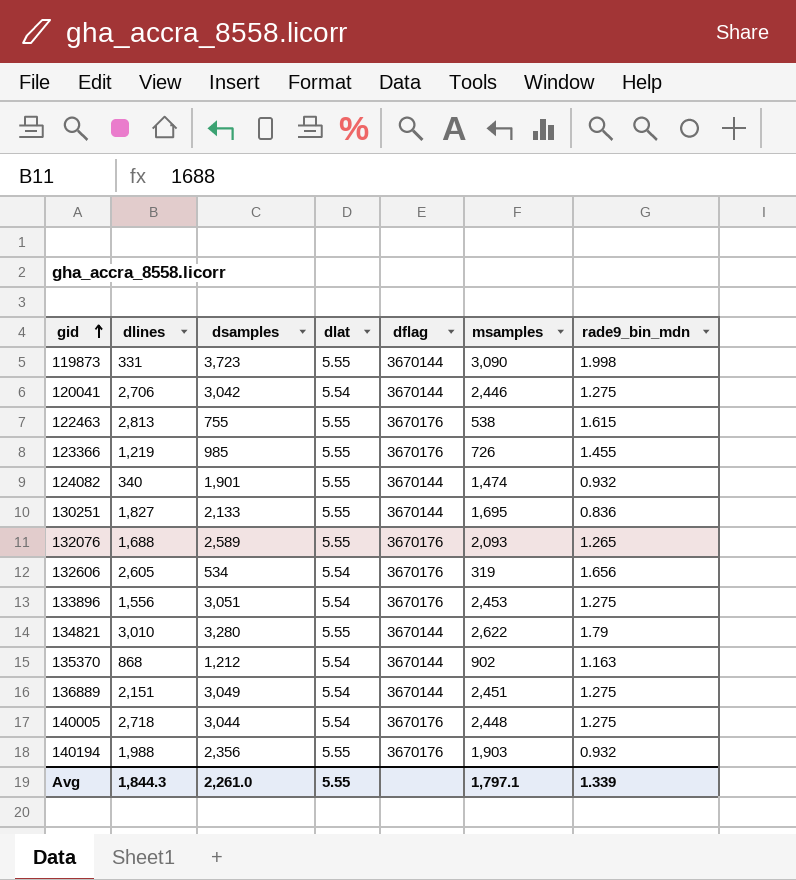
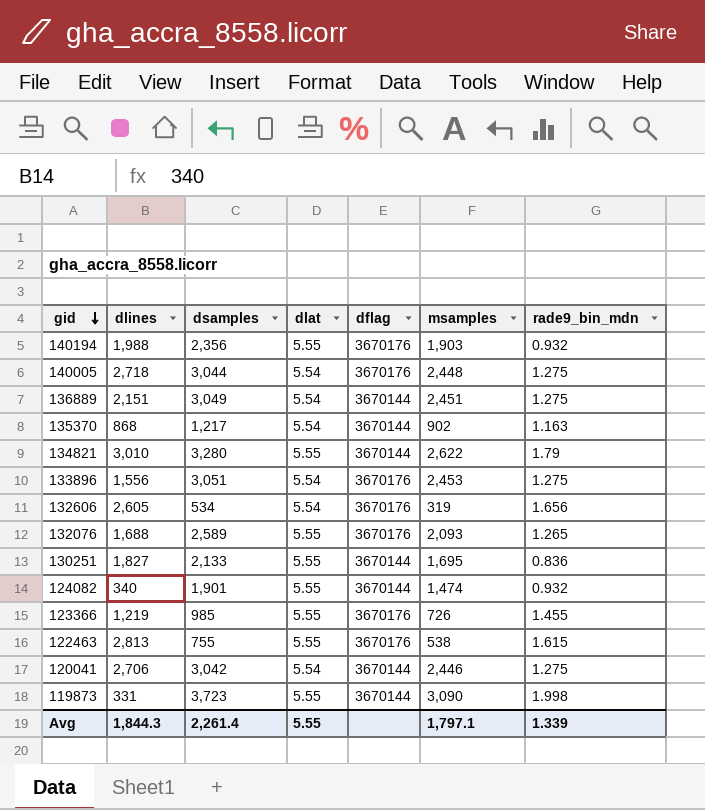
row order: gid ascending -> gid descending
135370 | dsamples: 1,212 -> 1,217
Avg | dsamples: 2,261.0 -> 2,261.4

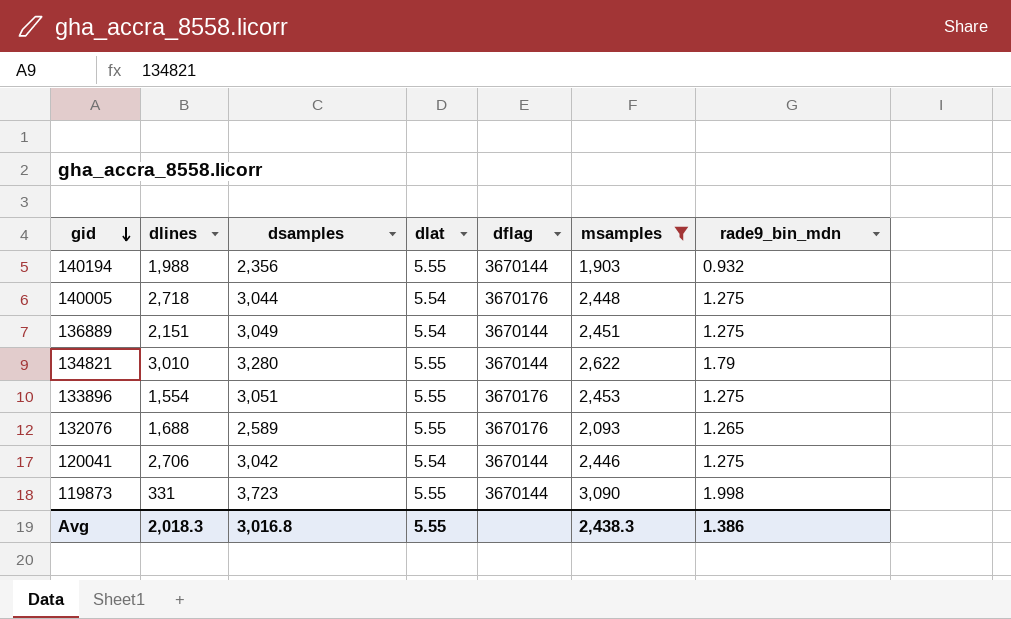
filter: none -> msamples >= 1,903
140194 | dflag: 3670176 -> 3670144
133896 | dlines: 1,556 -> 1,554
133896 | dlat: 5.54 -> 5.55
Avg | dlines: 1,844.3 -> 2,018.3
Avg | dsamples: 2,261.4 -> 3,016.8
Avg | msamples: 1,797.1 -> 2,438.3
Avg | rade9_bin_mdn: 1.339 -> 1.386

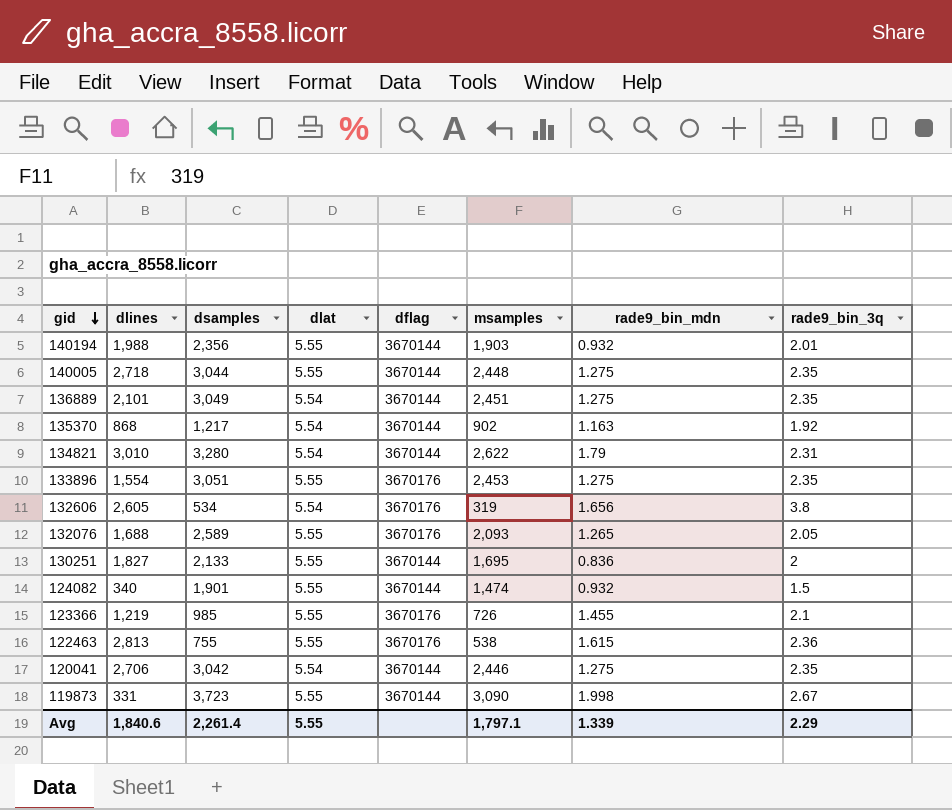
filter: msamples >= 1,903 -> none
column rade9_bin_3q | position: none -> 8
140005 | dlat: 5.54 -> 5.55
140005 | dflag: 3670176 -> 3670144
136889 | dlines: 2,151 -> 2,101
134821 | dlat: 5.55 -> 5.54
Avg | dlines: 2,018.3 -> 1,840.6
Avg | dsamples: 3,016.8 -> 2,261.4
Avg | msamples: 2,438.3 -> 1,797.1
Avg | rade9_bin_mdn: 1.386 -> 1.339

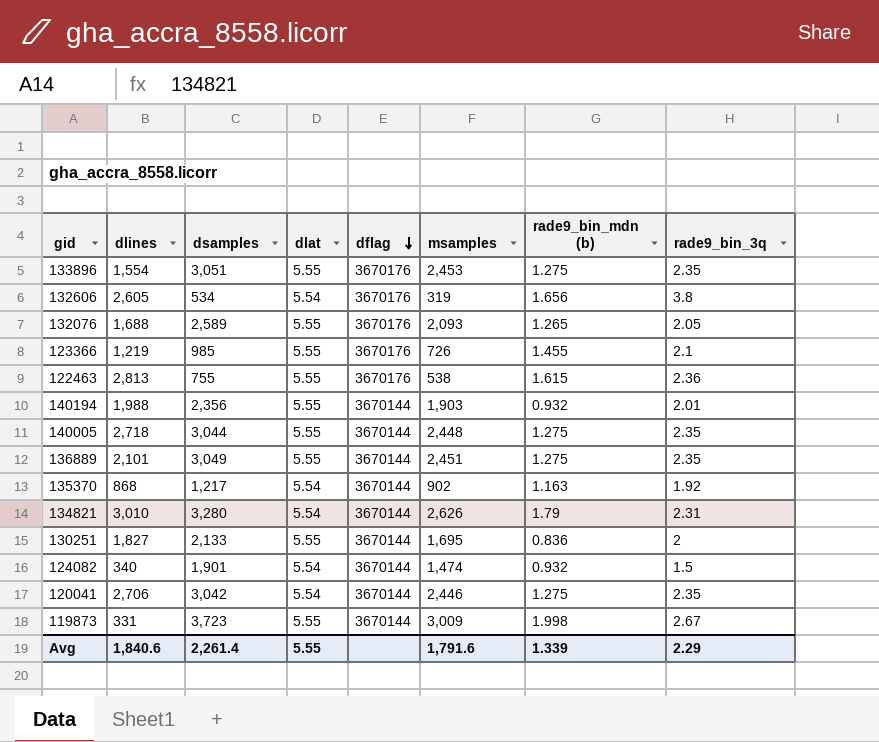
row order: gid descending -> dflag descending
column name: rade9_bin_mdn -> rade9_bin_mdn (b)
136889 | dlat: 5.54 -> 5.55
134821 | msamples: 2,622 -> 2,626
124082 | dlat: 5.55 -> 5.54
119873 | msamples: 3,090 -> 3,009
Avg | msamples: 1,797.1 -> 1,791.6

